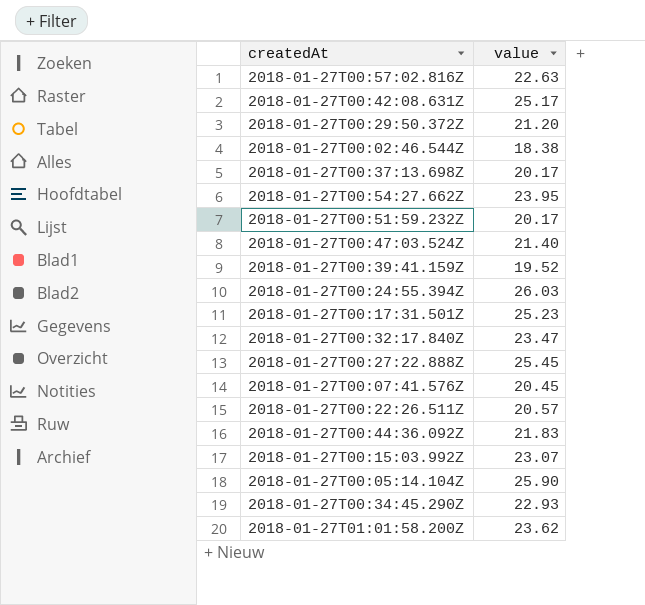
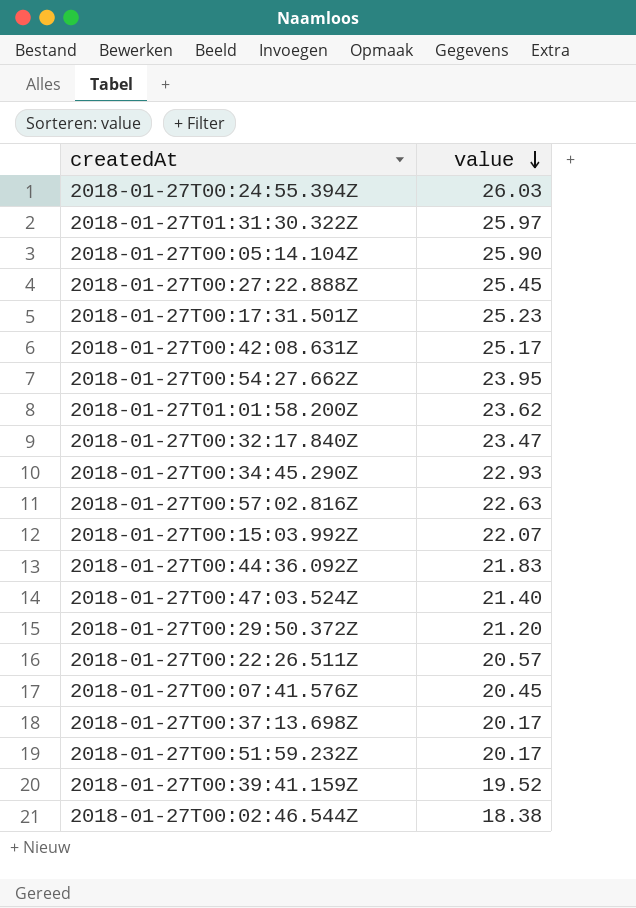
row order: none -> value descending
row 2018-01-27T01:31:30.322Z: none -> 25.97
2018-01-27T00:15:03.992Z | value: 23.07 -> 22.07

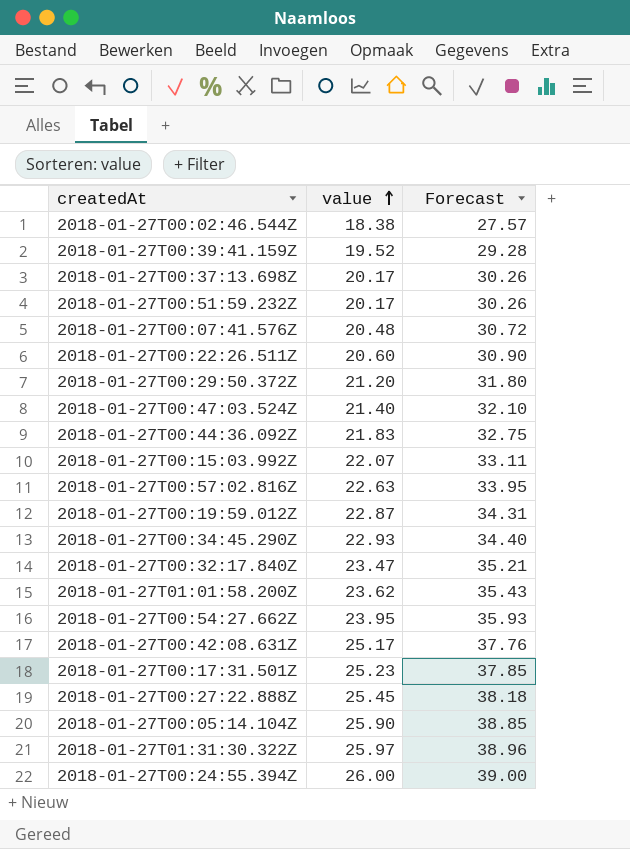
row order: value descending -> value ascending
column Forecast | formula: none -> [value] * 1.5
2018-01-27T00:07:41.576Z | value: 20.45 -> 20.48
2018-01-27T00:22:26.511Z | value: 20.57 -> 20.60
row 2018-01-27T00:19:59.012Z: none -> 22.87 | 34.31
2018-01-27T00:24:55.394Z | value: 26.03 -> 26.00

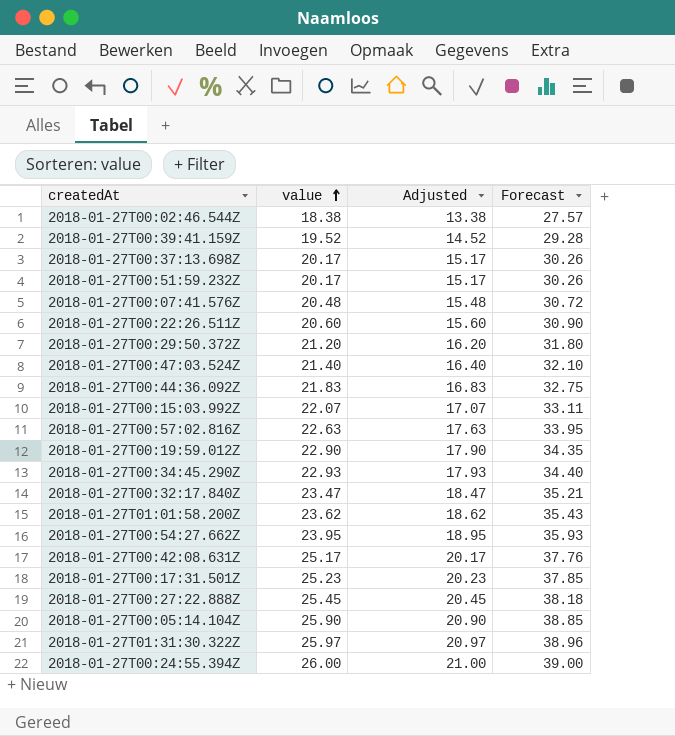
column Adjusted | formula: none -> [value] - 5
2018-01-27T00:19:59.012Z | value: 22.87 -> 22.90
2018-01-27T00:19:59.012Z | Forecast: 34.31 -> 34.35

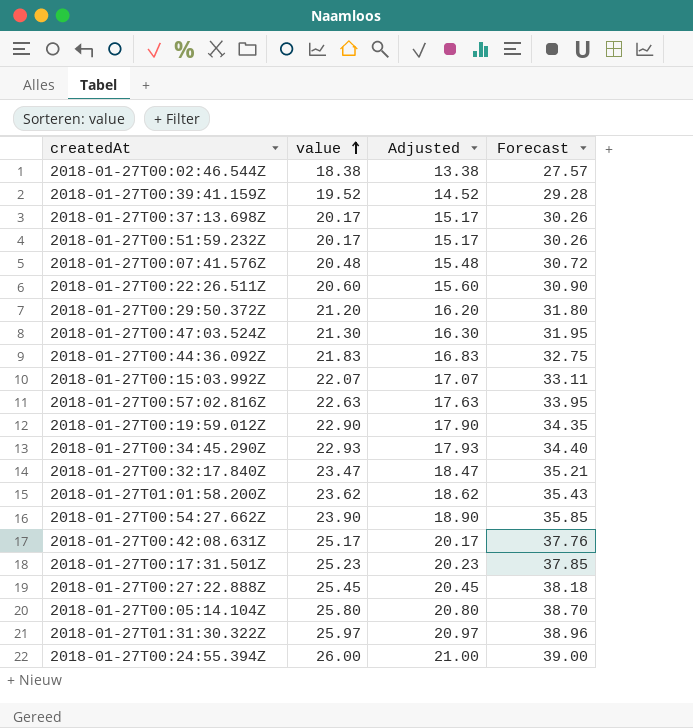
2018-01-27T00:47:03.524Z | value: 21.40 -> 21.30
2018-01-27T00:47:03.524Z | Adjusted: 16.40 -> 16.30
2018-01-27T00:47:03.524Z | Forecast: 32.10 -> 31.95
2018-01-27T00:54:27.662Z | value: 23.95 -> 23.90
2018-01-27T00:54:27.662Z | Adjusted: 18.95 -> 18.90
2018-01-27T00:54:27.662Z | Forecast: 35.93 -> 35.85
2018-01-27T00:05:14.104Z | value: 25.90 -> 25.80
2018-01-27T00:05:14.104Z | Adjusted: 20.90 -> 20.80
2018-01-27T00:05:14.104Z | Forecast: 38.85 -> 38.70

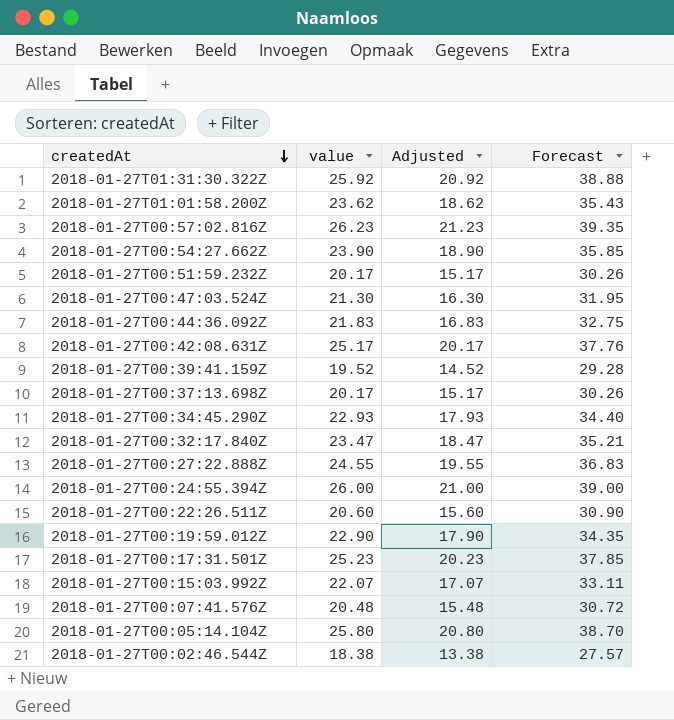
row order: value ascending -> createdAt descending
row 2018-01-27T00:29:50.372Z: 21.20 | 16.20 | 31.80 -> none
2018-01-27T01:31:30.322Z | value: 25.97 -> 25.92
2018-01-27T01:31:30.322Z | Adjusted: 20.97 -> 20.92
2018-01-27T01:31:30.322Z | Forecast: 38.96 -> 38.88
2018-01-27T00:57:02.816Z | value: 22.63 -> 26.23
2018-01-27T00:57:02.816Z | Adjusted: 17.63 -> 21.23
2018-01-27T00:57:02.816Z | Forecast: 33.95 -> 39.35
2018-01-27T00:27:22.888Z | value: 25.45 -> 24.55
2018-01-27T00:27:22.888Z | Adjusted: 20.45 -> 19.55
2018-01-27T00:27:22.888Z | Forecast: 38.18 -> 36.83

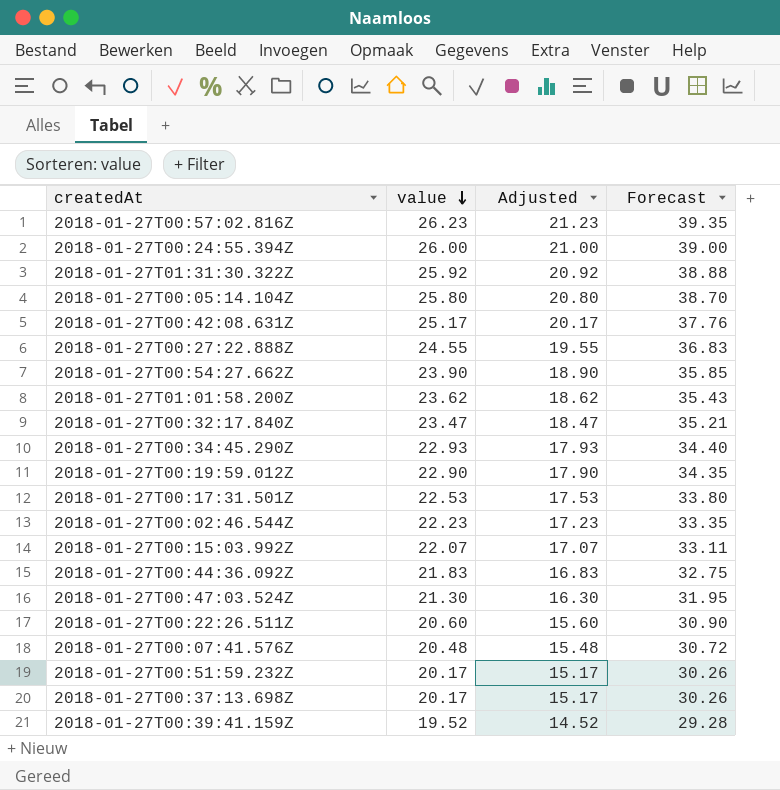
row order: createdAt descending -> value descending
2018-01-27T00:17:31.501Z | value: 25.23 -> 22.53
2018-01-27T00:17:31.501Z | Adjusted: 20.23 -> 17.53
2018-01-27T00:17:31.501Z | Forecast: 37.85 -> 33.80
2018-01-27T00:02:46.544Z | value: 18.38 -> 22.23
2018-01-27T00:02:46.544Z | Adjusted: 13.38 -> 17.23
2018-01-27T00:02:46.544Z | Forecast: 27.57 -> 33.35

